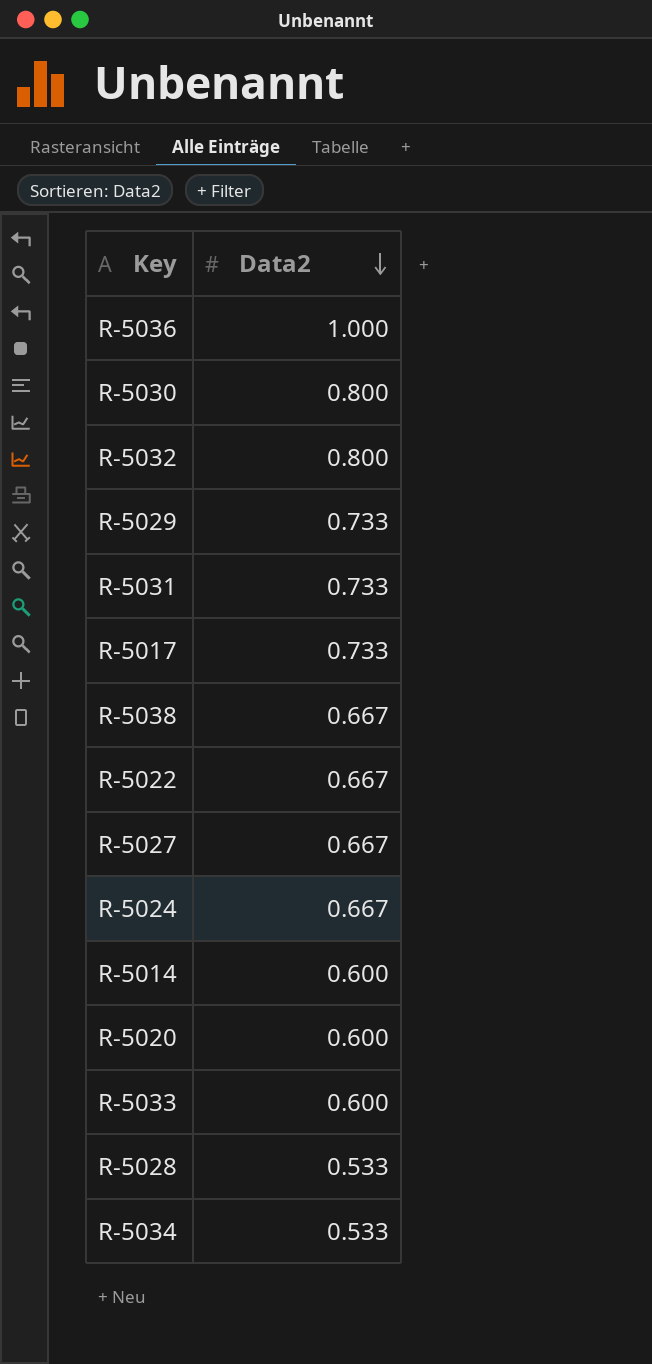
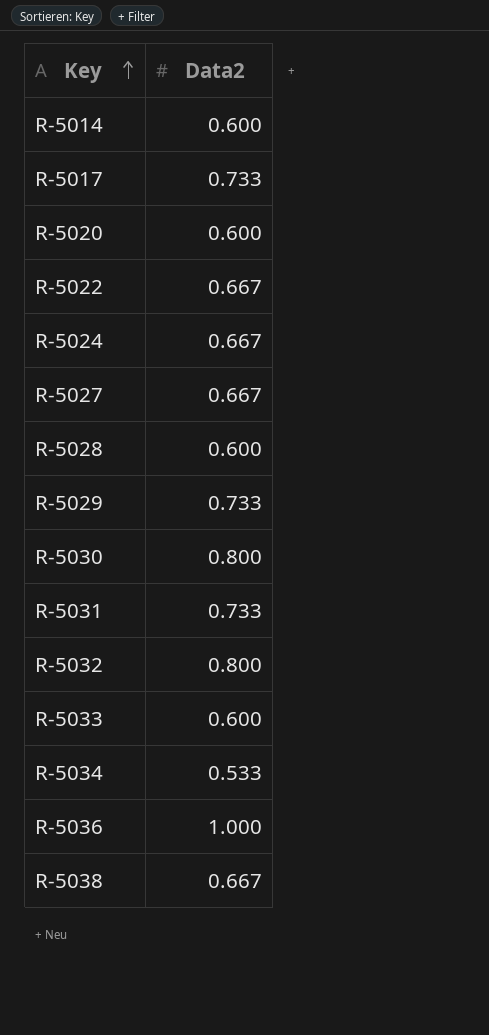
row order: Data2 descending -> Key ascending
R-5028 | Data2: 0.533 -> 0.600

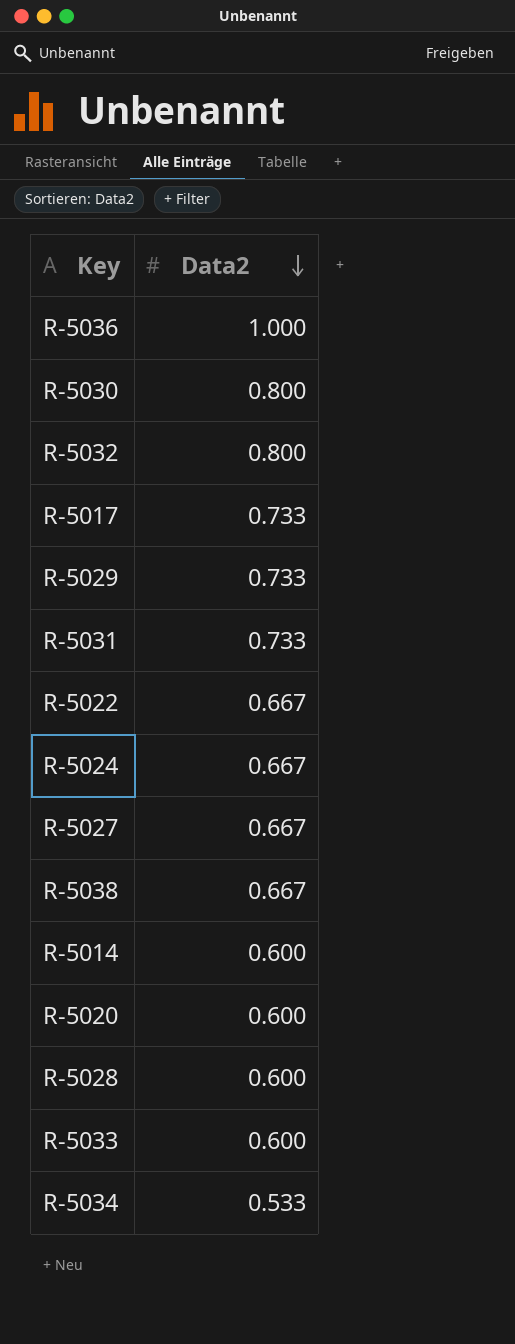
row order: Key ascending -> Data2 descending

